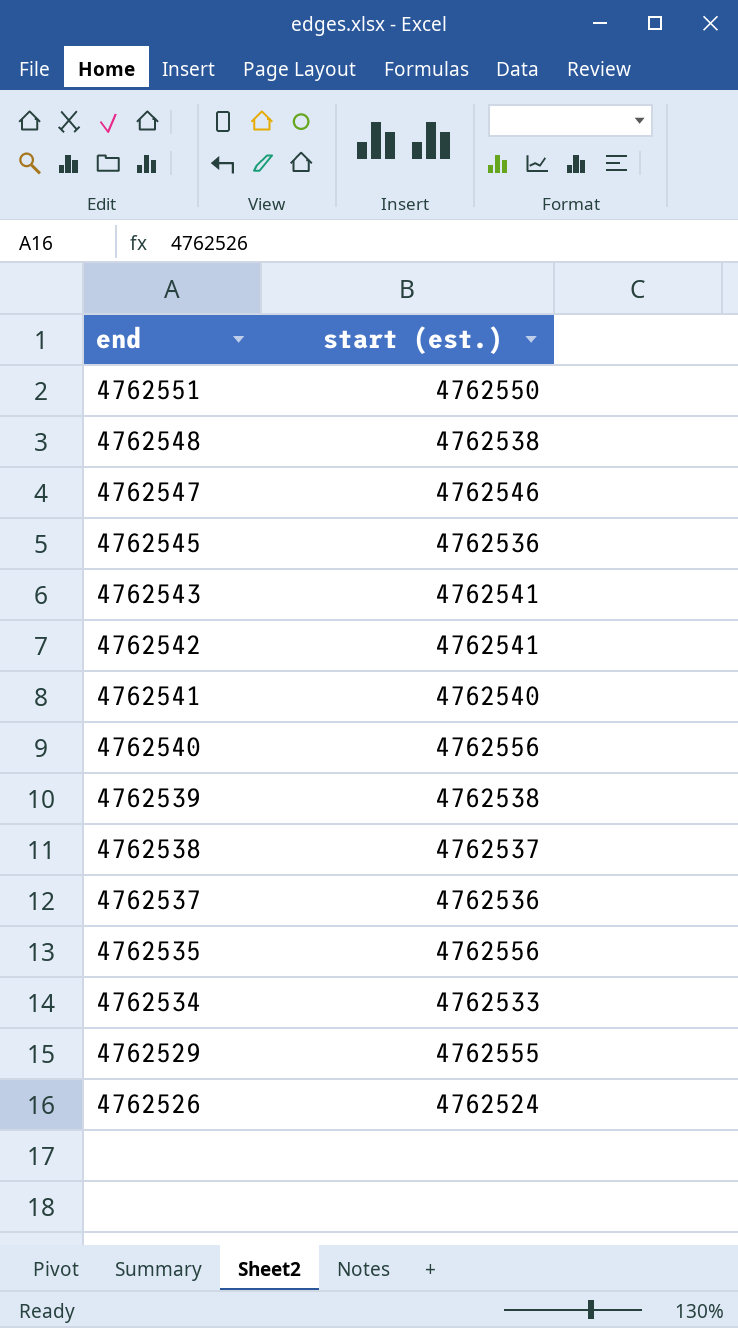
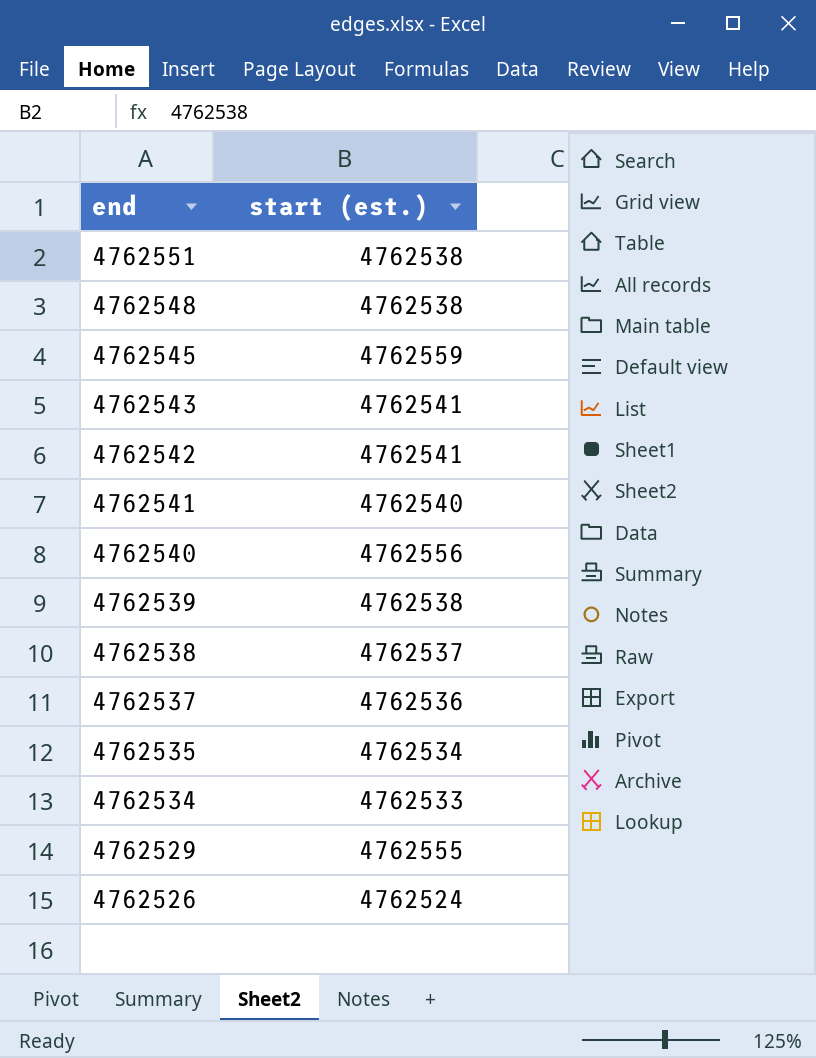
row 4762547: 4762546 -> none
4762551 | start (est.): 4762550 -> 4762538
4762545 | start (est.): 4762536 -> 4762559
4762535 | start (est.): 4762556 -> 4762534

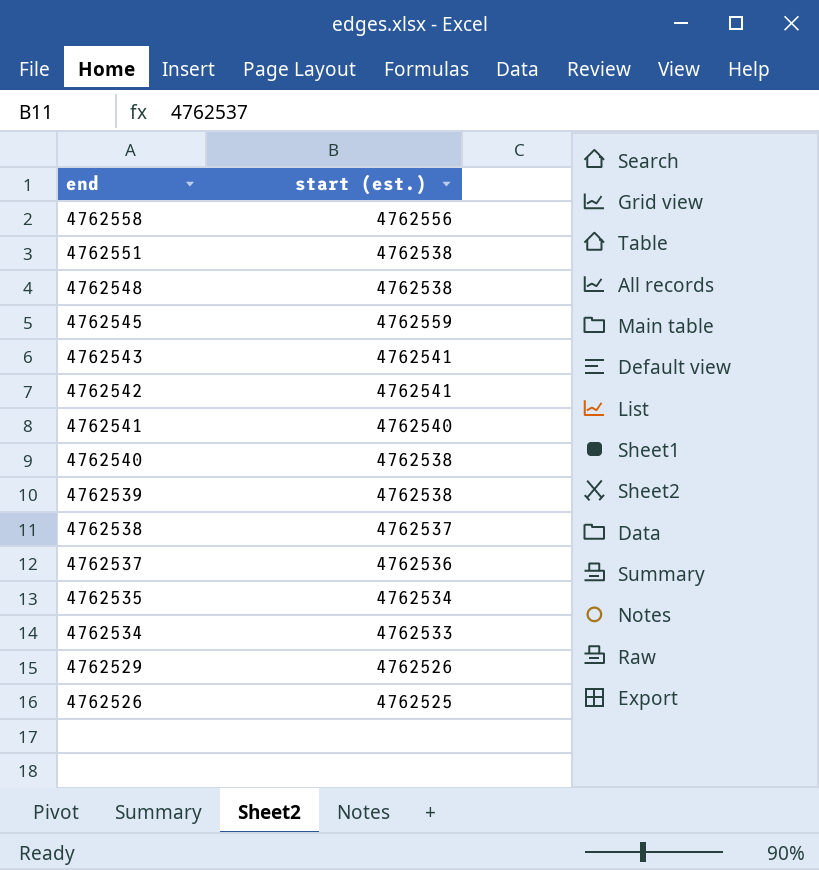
row 4762558: none -> 4762556
4762540 | start (est.): 4762556 -> 4762538
4762529 | start (est.): 4762555 -> 4762526
4762526 | start (est.): 4762524 -> 4762525

